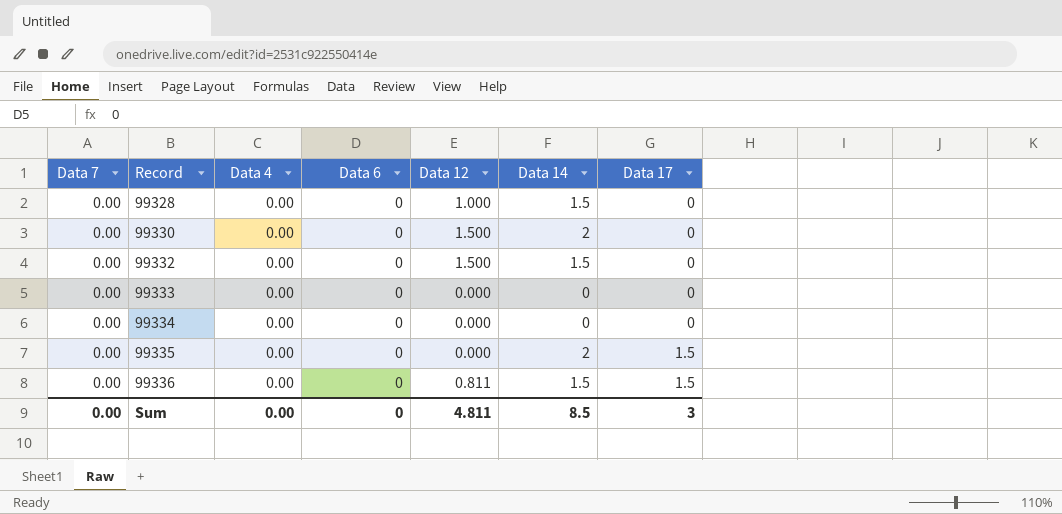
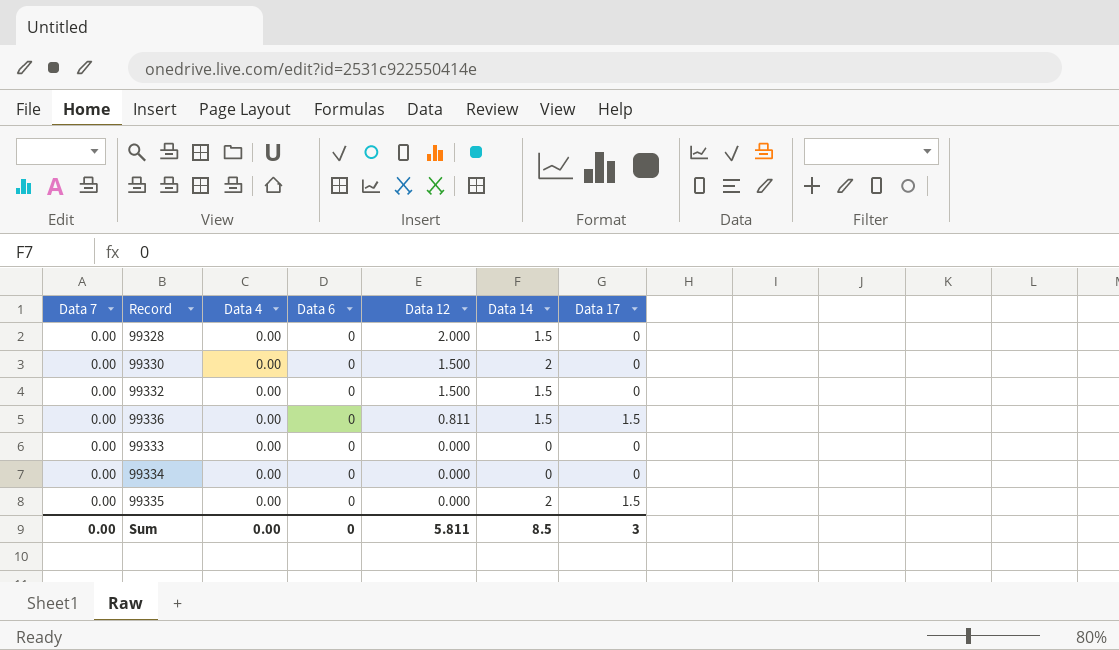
row order: Record ascending -> Data 12 descending
99328 | Data 12: 1.000 -> 2.000
Sum | Data 12: 4.811 -> 5.811

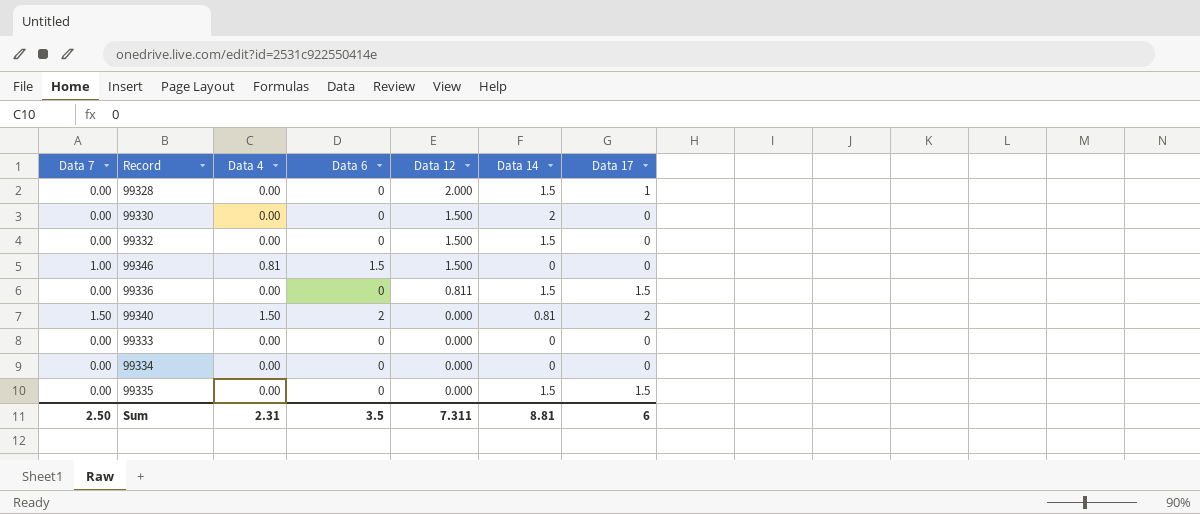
99328 | Data 17: 0 -> 1
row 99346: none -> 1.00 | 0.81 | 1.5 | 1.500 | 0 | 0
row 99340: none -> 1.50 | 1.50 | 2 | 0.000 | 0.81 | 2
99335 | Data 14: 2 -> 1.5
Sum | Data 7: 0.00 -> 2.50
Sum | Data 4: 0.00 -> 2.31
Sum | Data 6: 0 -> 3.5
Sum | Data 12: 5.811 -> 7.311
Sum | Data 14: 8.5 -> 8.81
Sum | Data 17: 3 -> 6

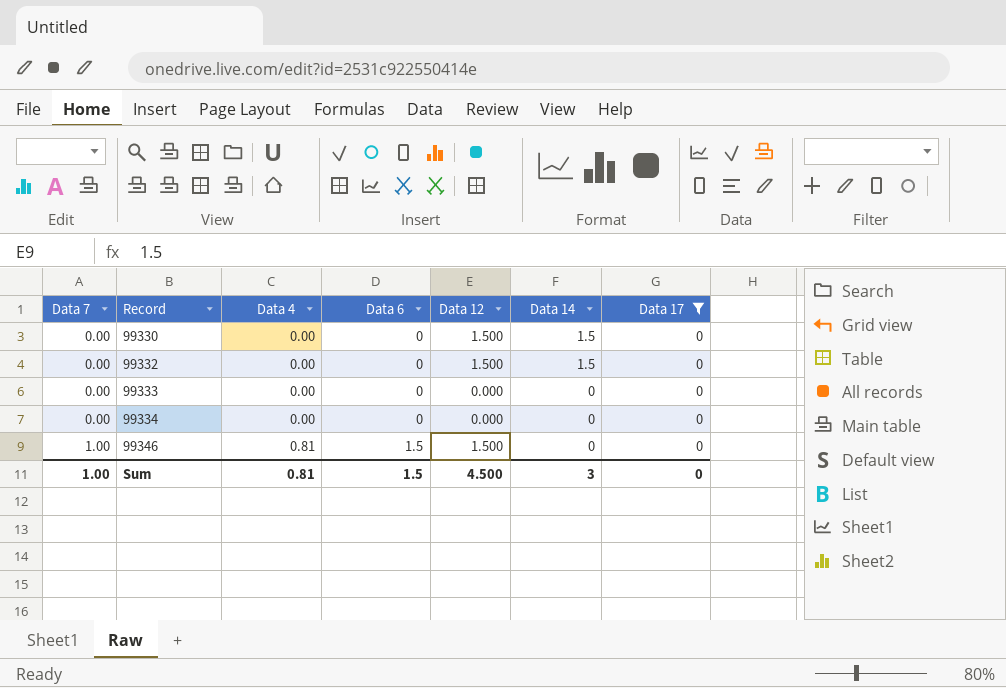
filter: none -> Data 17 = 0
row order: Data 12 descending -> Data 7 ascending
99330 | Data 14: 2 -> 1.5
Sum | Data 7: 2.50 -> 1.00
Sum | Data 4: 2.31 -> 0.81
Sum | Data 6: 3.5 -> 1.5
Sum | Data 12: 7.311 -> 4.500
Sum | Data 14: 8.81 -> 3
Sum | Data 17: 6 -> 0

